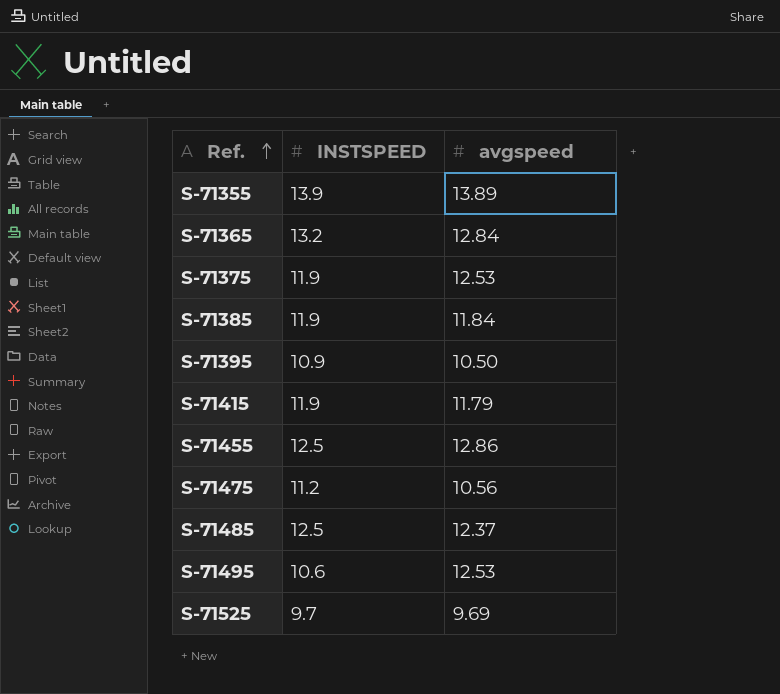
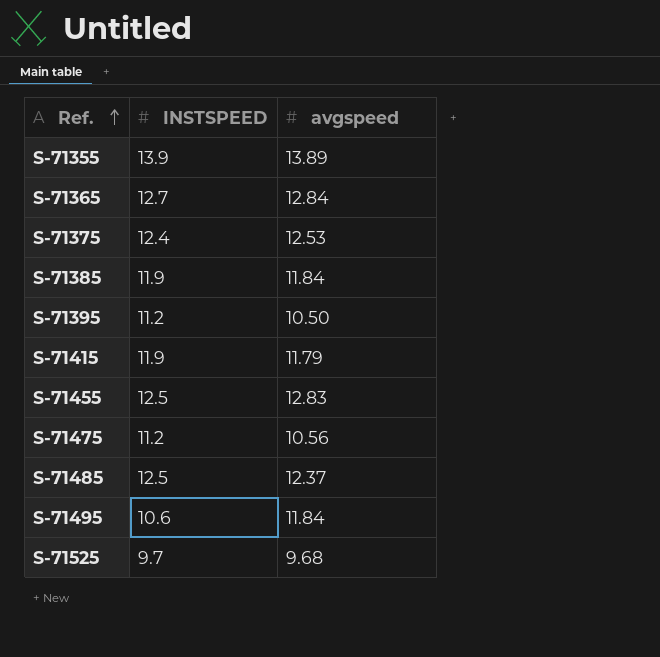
S-71365 | INSTSPEED: 13.2 -> 12.7
S-71375 | INSTSPEED: 11.9 -> 12.4
S-71395 | INSTSPEED: 10.9 -> 11.2
S-71455 | avgspeed: 12.86 -> 12.83
S-71495 | avgspeed: 12.53 -> 11.84
S-71525 | avgspeed: 9.69 -> 9.68

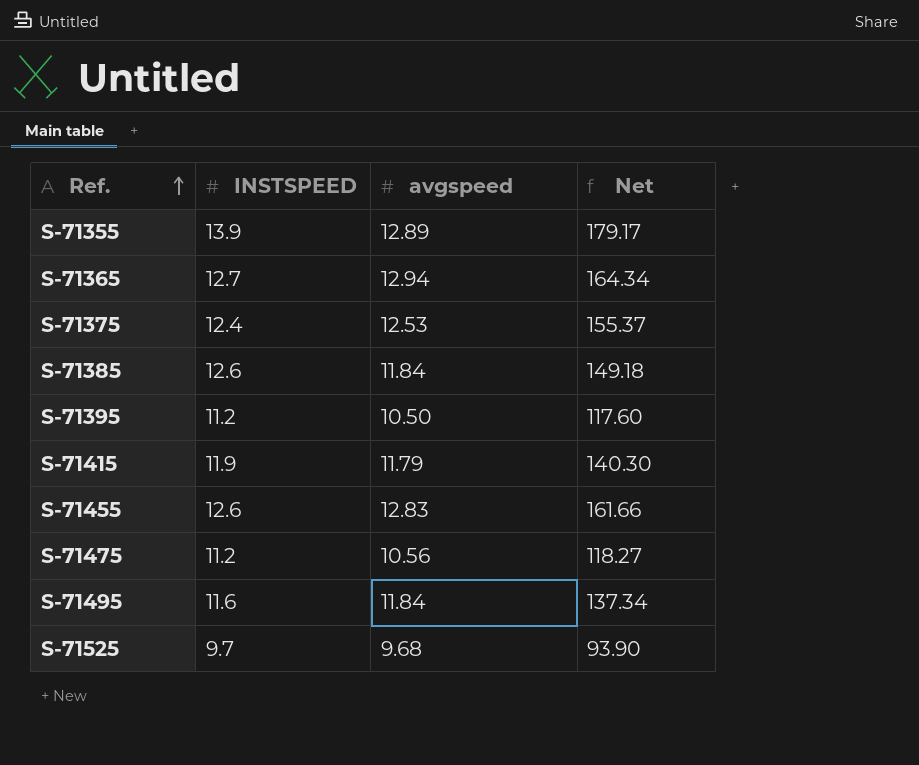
column Net | formula: none -> [INSTSPEED] * [avgspeed]
row S-71485: 12.5 | 12.37 -> none
S-71355 | avgspeed: 13.89 -> 12.89
S-71365 | avgspeed: 12.84 -> 12.94
S-71385 | INSTSPEED: 11.9 -> 12.6
S-71455 | INSTSPEED: 12.5 -> 12.6
S-71495 | INSTSPEED: 10.6 -> 11.6

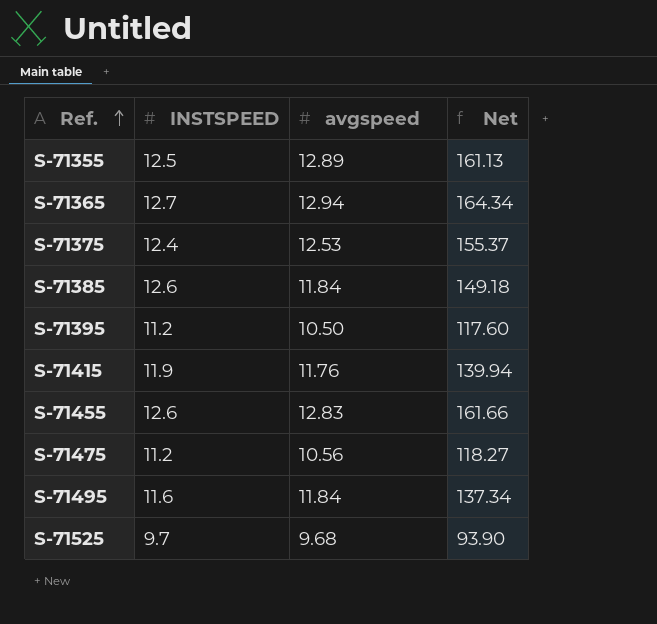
S-71355 | INSTSPEED: 13.9 -> 12.5
S-71355 | Net: 179.17 -> 161.13
S-71415 | avgspeed: 11.79 -> 11.76
S-71415 | Net: 140.30 -> 139.94

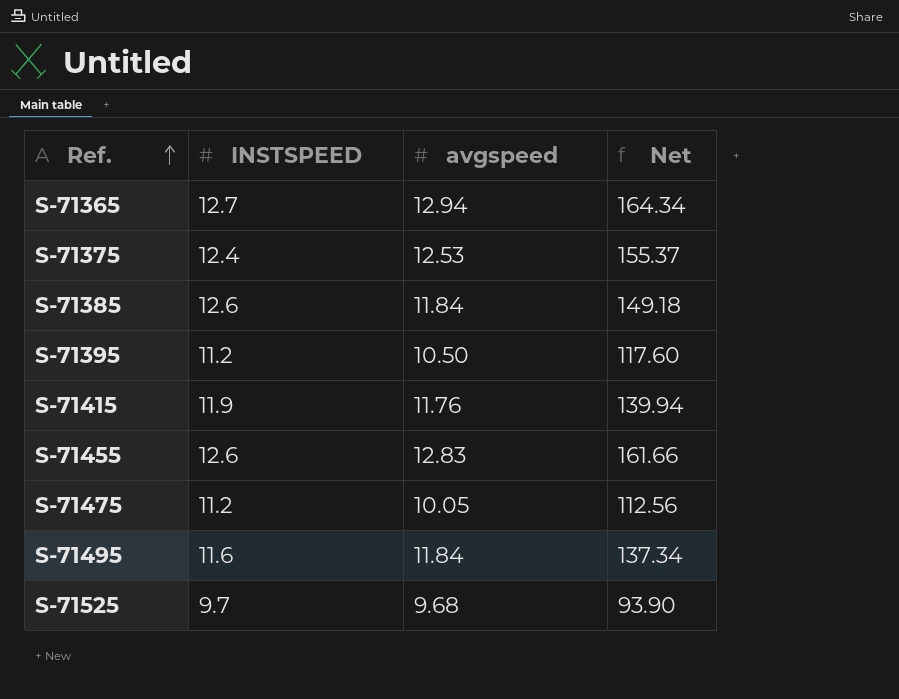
row S-71355: 12.5 | 12.89 | 161.13 -> none
S-71475 | avgspeed: 10.56 -> 10.05
S-71475 | Net: 118.27 -> 112.56

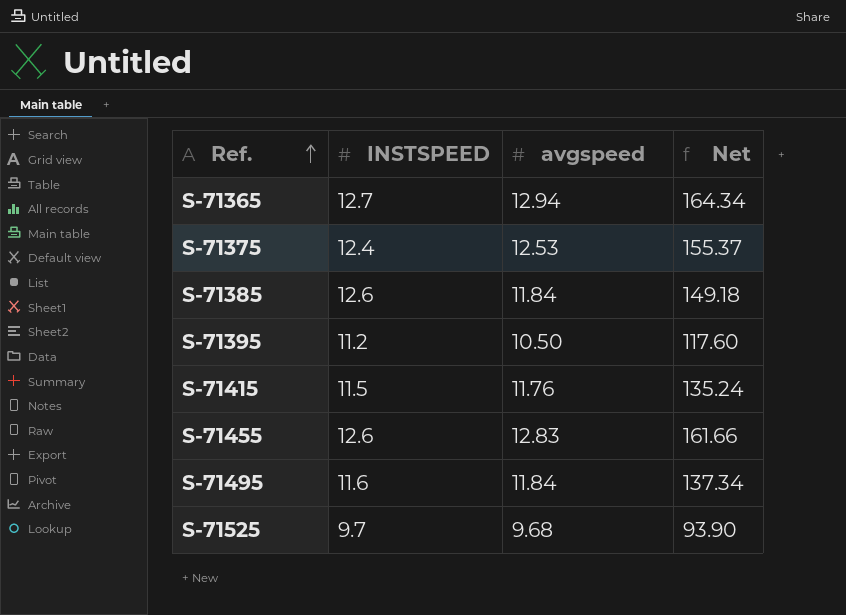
row S-71475: 11.2 | 10.05 | 112.56 -> none
S-71415 | INSTSPEED: 11.9 -> 11.5
S-71415 | Net: 139.94 -> 135.24

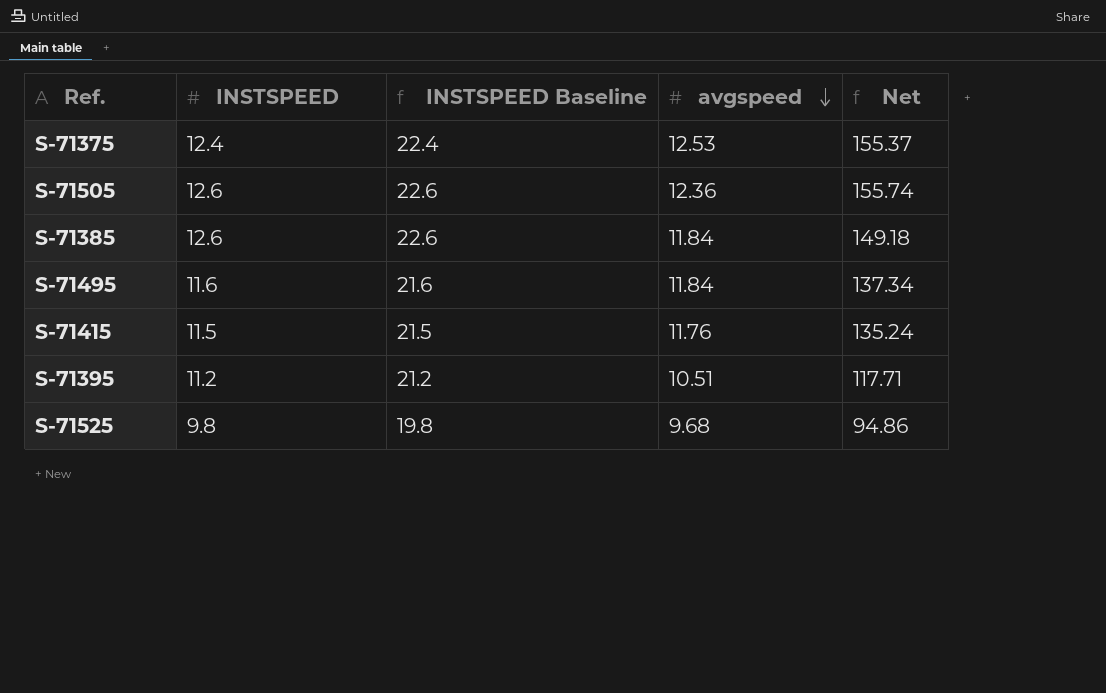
row order: Ref. ascending -> avgspeed descending
column INSTSPEED Baseline | formula: none -> [INSTSPEED] + 10
row S-71365: 12.7 | 12.94 | 164.34 -> none
row S-71455: 12.6 | 12.83 | 161.66 -> none
row S-71505: none -> 12.6 | 22.6 | 12.36 | 155.74
S-71395 | avgspeed: 10.50 -> 10.51
S-71395 | Net: 117.60 -> 117.71
S-71525 | INSTSPEED: 9.7 -> 9.8
S-71525 | Net: 93.90 -> 94.86

